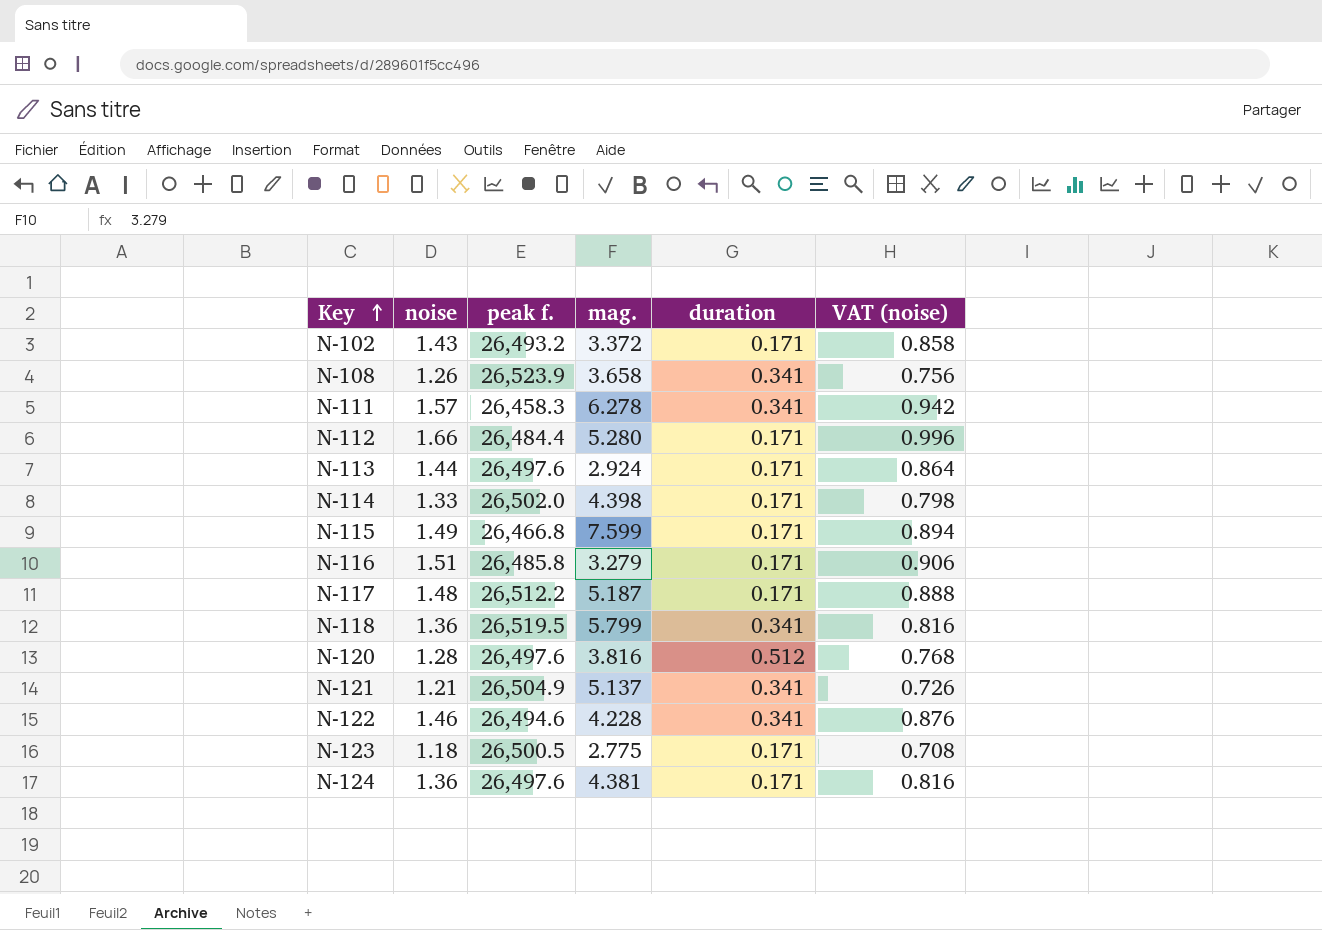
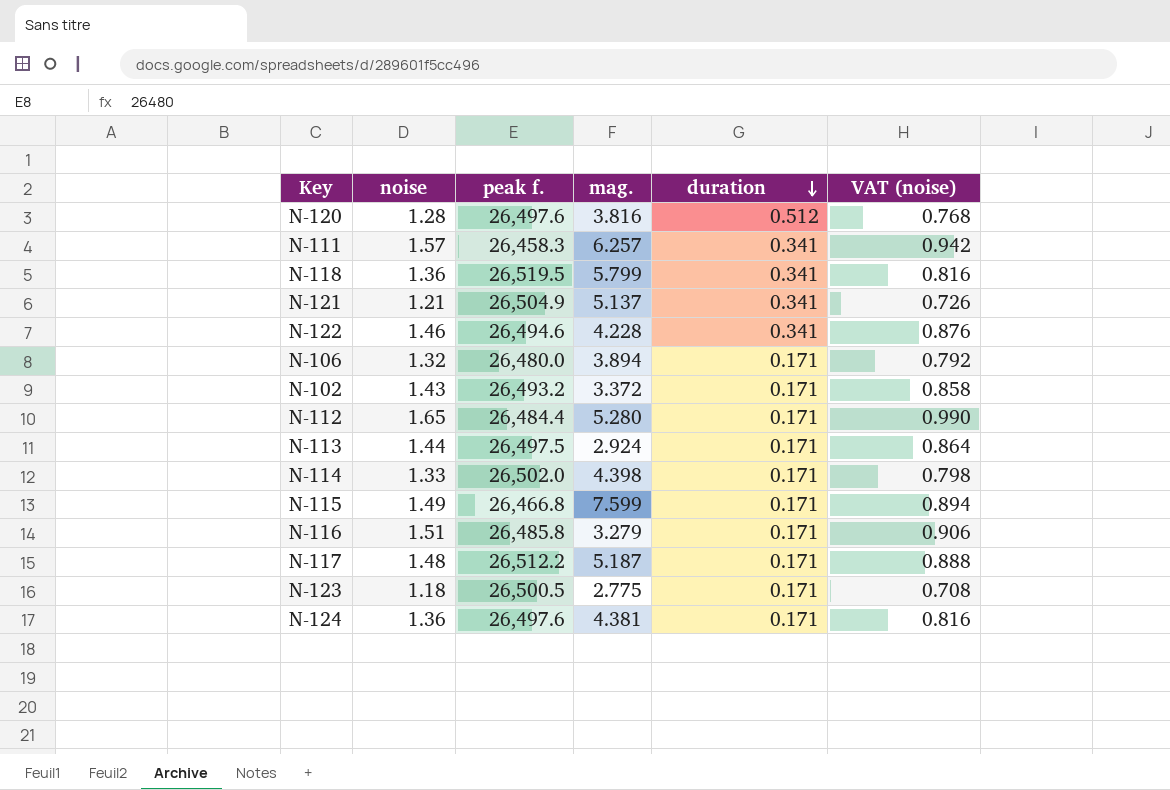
row order: Key ascending -> duration descending
row N-108: 1.26 | 26,523.9 | 3.658 | 0.341 | 0.756 -> none
N-111 | mag.: 6.278 -> 6.257
row N-106: none -> 1.32 | 26,480.0 | 3.894 | 0.171 | 0.792
N-112 | noise: 1.66 -> 1.65
N-112 | VAT (noise): 0.996 -> 0.990
N-113 | peak f.: 26,497.6 -> 26,497.5

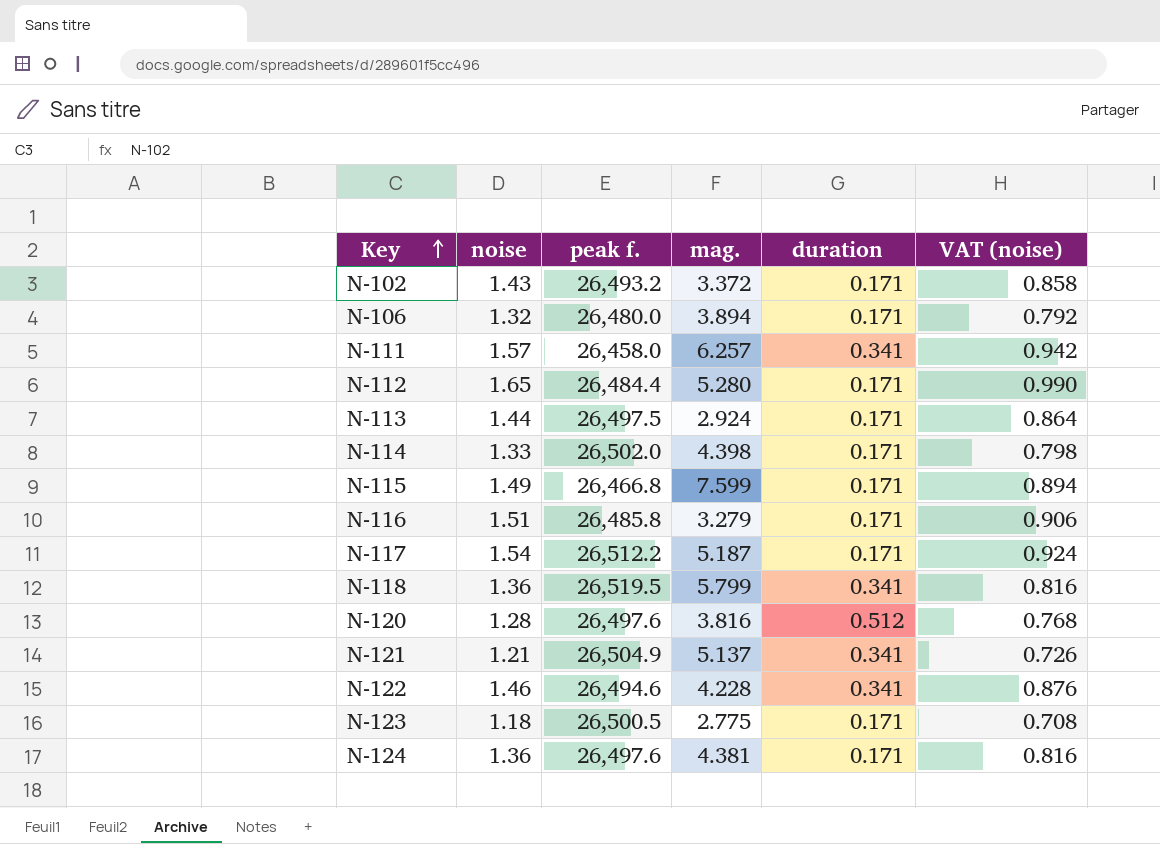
row order: duration descending -> Key ascending
N-111 | peak f.: 26,458.3 -> 26,458.0
N-117 | noise: 1.48 -> 1.54
N-117 | VAT (noise): 0.888 -> 0.924

